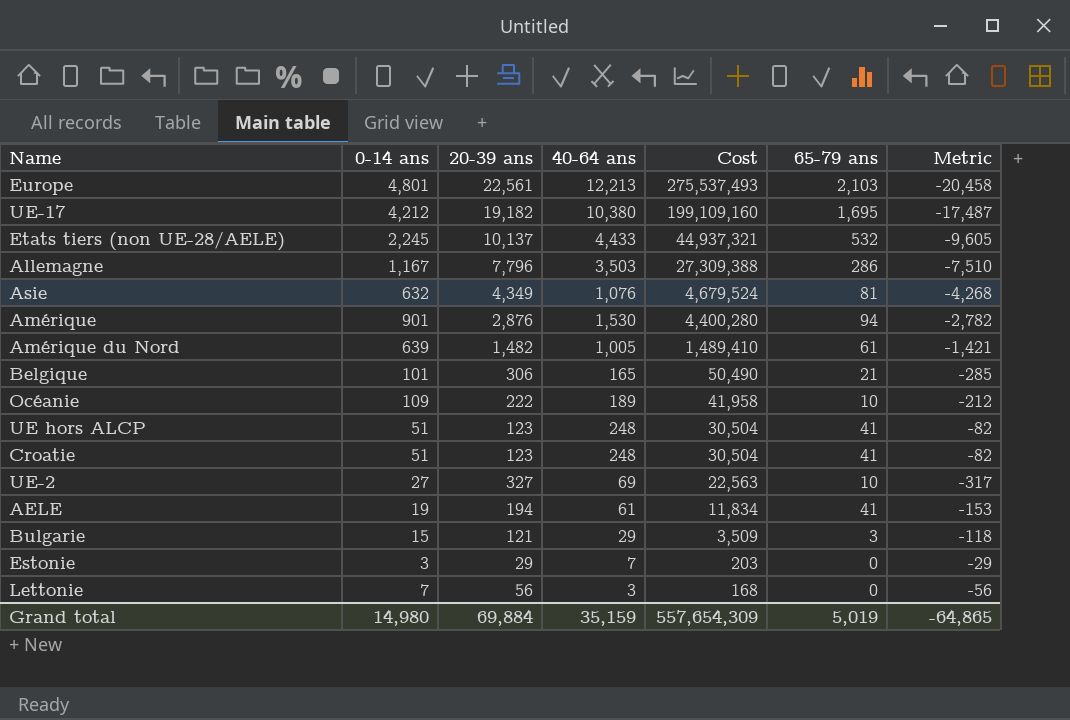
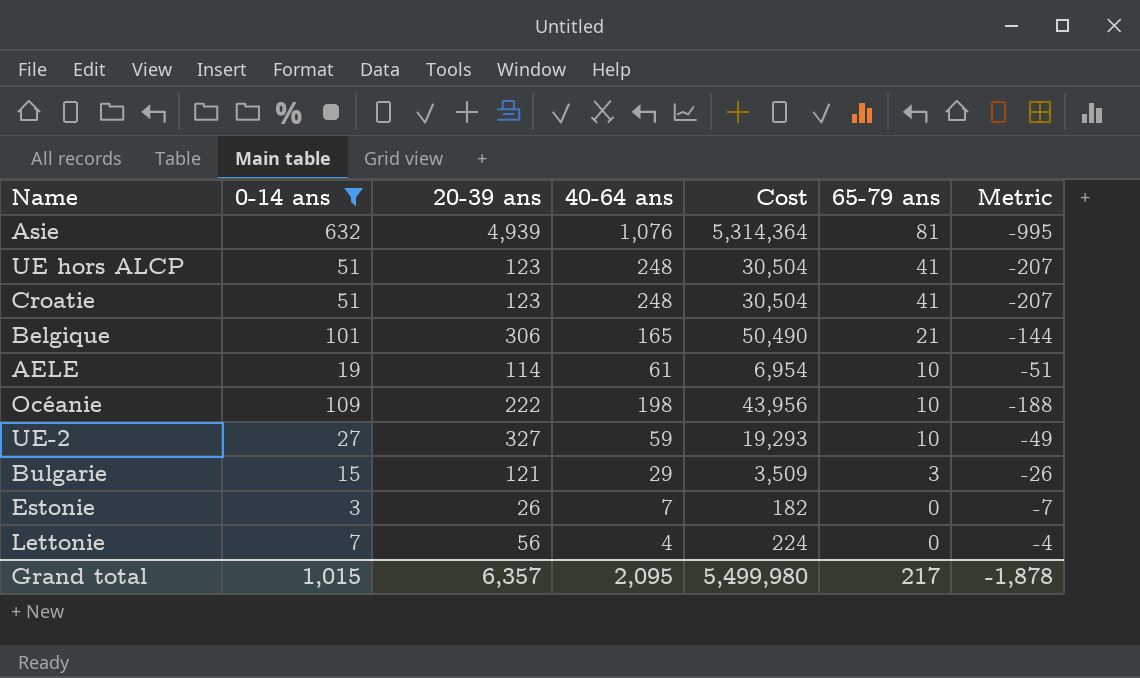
filter: none -> 0-14 ans <= 632
row order: Cost descending -> 65-79 ans descending
column Metric | formula: [65-79 ans] - [20-39 ans] -> [65-79 ans] - [40-64 ans]
Asie | 20-39 ans: 4,349 -> 4,939
Asie | Cost: 4,679,524 -> 5,314,364
AELE | 20-39 ans: 194 -> 114
AELE | Cost: 11,834 -> 6,954
AELE | 65-79 ans: 41 -> 10
Océanie | 40-64 ans: 189 -> 198
Océanie | Cost: 41,958 -> 43,956
UE-2 | 40-64 ans: 69 -> 59
UE-2 | Cost: 22,563 -> 19,293
Estonie | 20-39 ans: 29 -> 26
Estonie | Cost: 203 -> 182
Lettonie | 40-64 ans: 3 -> 4
Lettonie | Cost: 168 -> 224
Grand total | 0-14 ans: 14,980 -> 1,015
Grand total | 20-39 ans: 69,884 -> 6,357
Grand total | 40-64 ans: 35,159 -> 2,095
Grand total | Cost: 557,654,309 -> 5,499,980
Grand total | 65-79 ans: 5,019 -> 217
Grand total | Metric: -64,865 -> -1,878

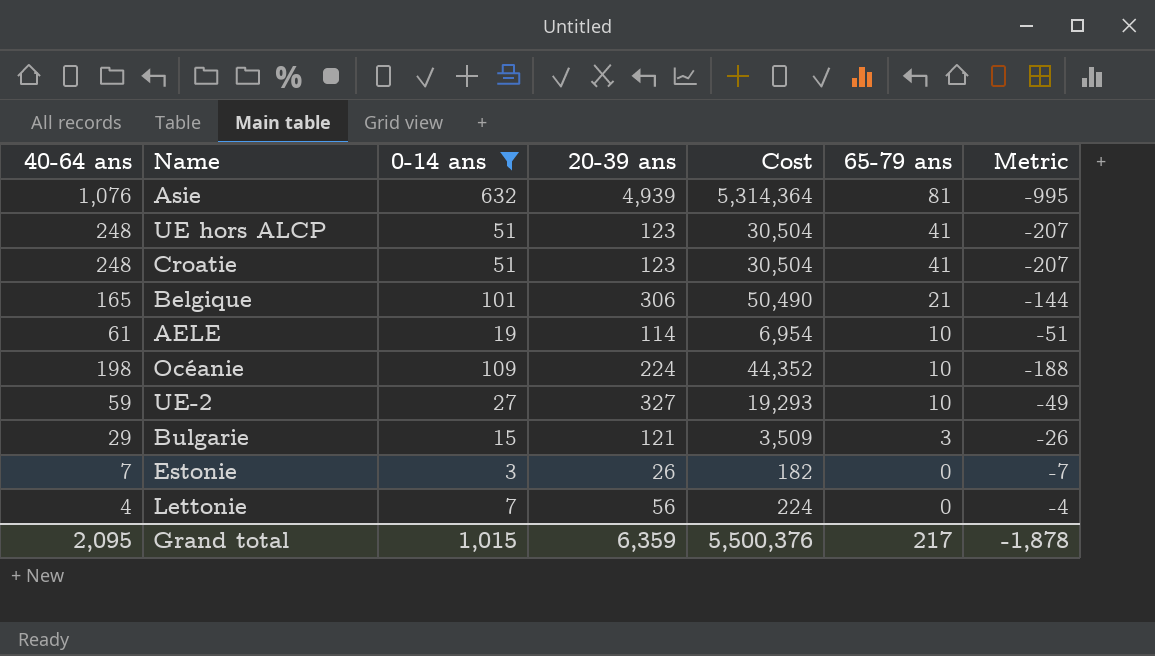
column 40-64 ans | position: 4 -> 1
Océanie | 20-39 ans: 222 -> 224
Océanie | Cost: 43,956 -> 44,352
Grand total | 20-39 ans: 6,357 -> 6,359
Grand total | Cost: 5,499,980 -> 5,500,376

